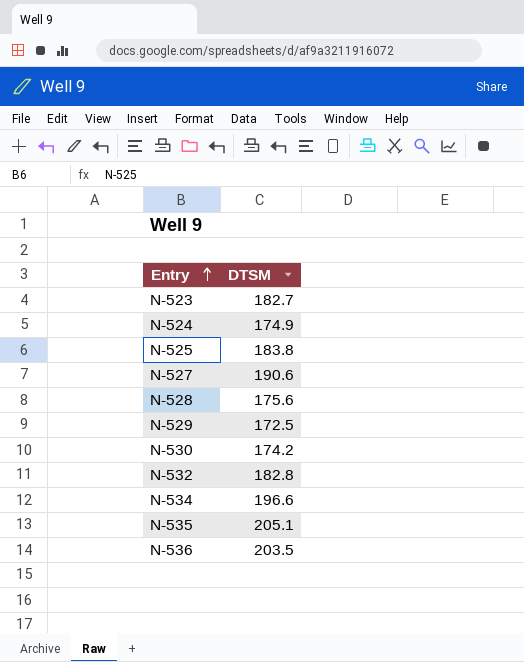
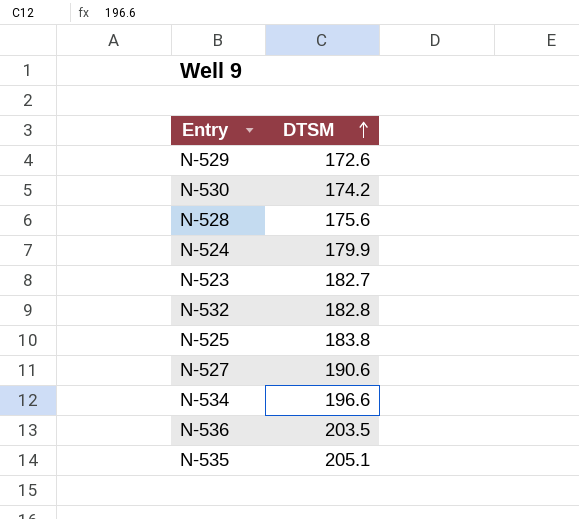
row order: Entry ascending -> DTSM ascending
N-529 | DTSM: 172.5 -> 172.6
N-524 | DTSM: 174.9 -> 179.9

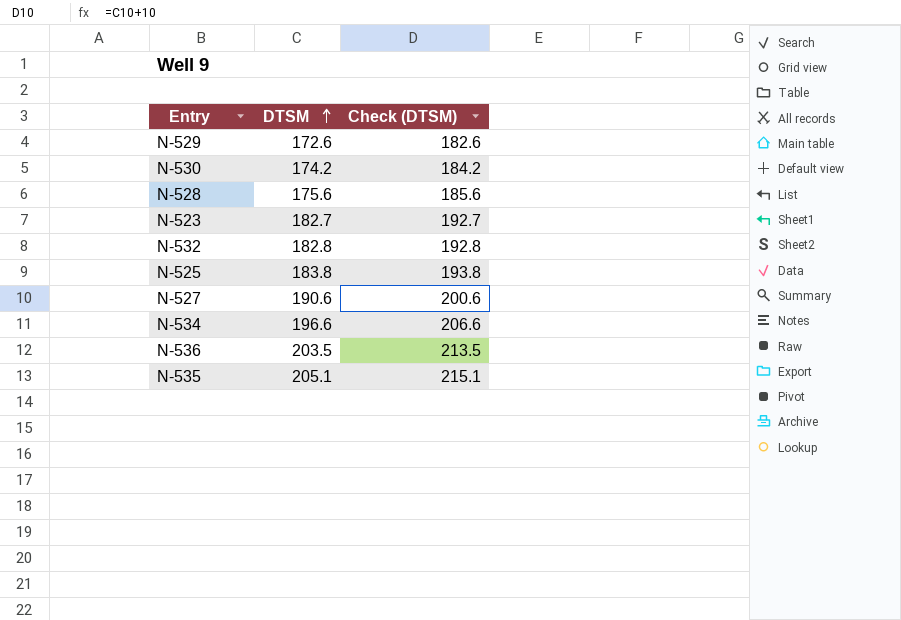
column Check (DTSM) | formula: none -> [DTSM] + 10
row N-524: 179.9 -> none

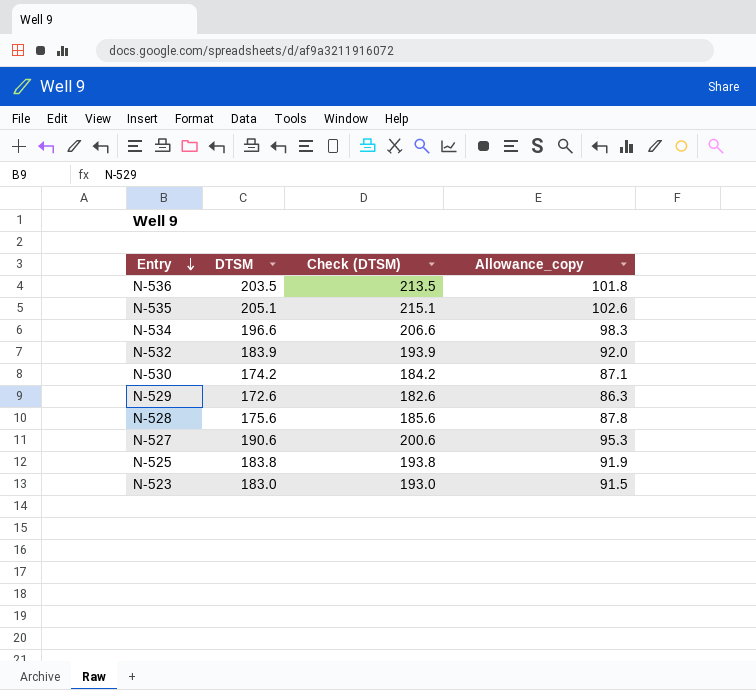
row order: DTSM ascending -> Entry descending
column Allowance_copy | formula: none -> [DTSM] * 0.5
N-532 | DTSM: 182.8 -> 183.9
N-532 | Check (DTSM): 192.8 -> 193.9
N-523 | DTSM: 182.7 -> 183.0
N-523 | Check (DTSM): 192.7 -> 193.0

